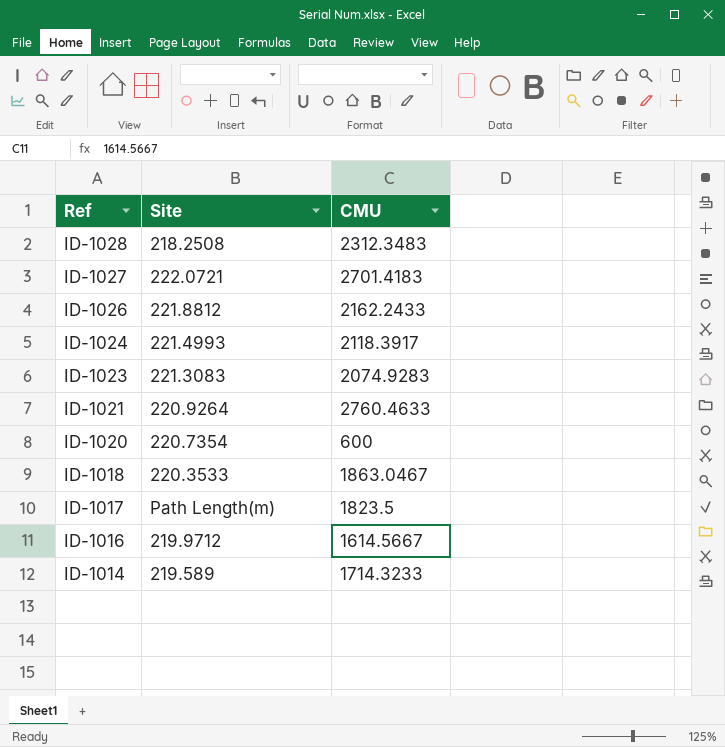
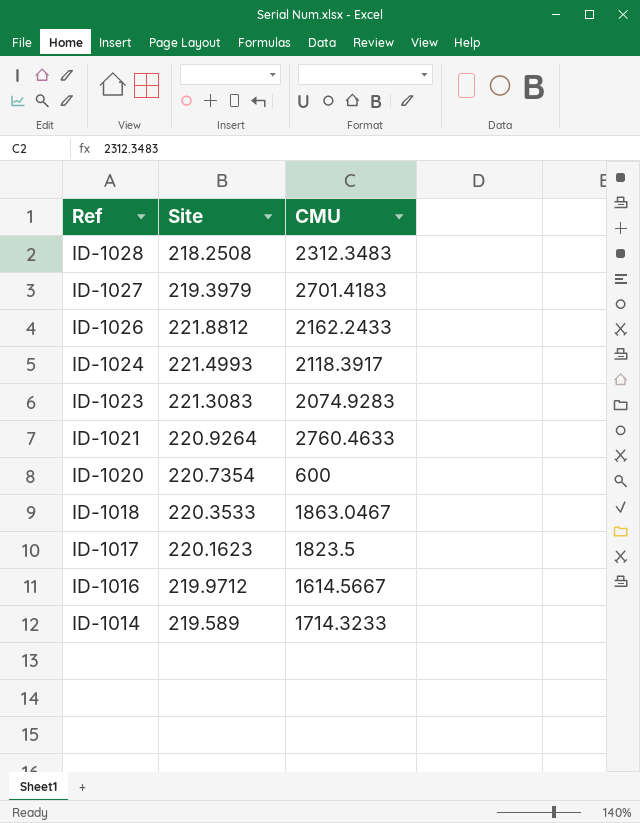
ID-1027 | Site: 222.0721 -> 219.3979
ID-1017 | Site: Path Length(m) -> 220.1623

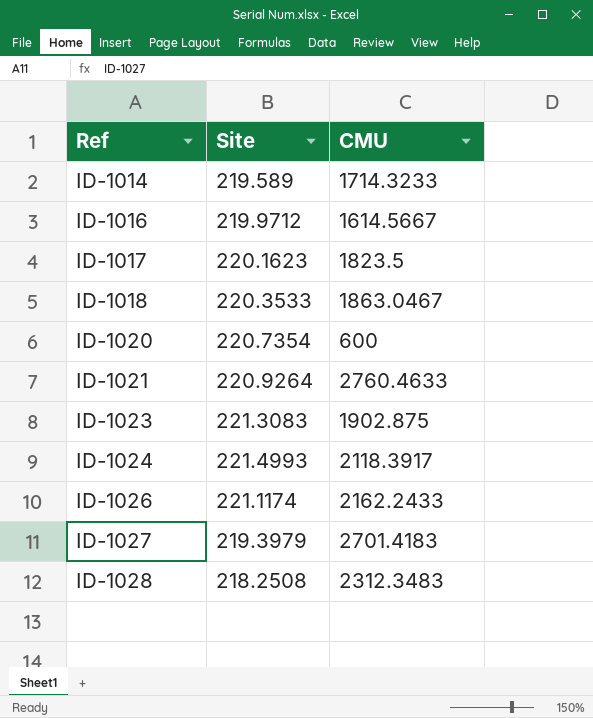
row order: Ref descending -> Ref ascending
ID-1023 | CMU: 2074.9283 -> 1902.875
ID-1026 | Site: 221.8812 -> 221.1174

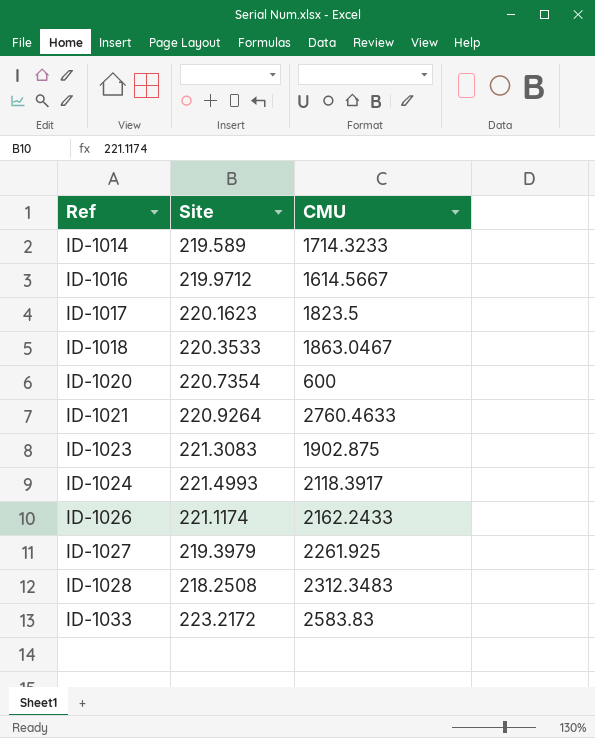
ID-1027 | CMU: 2701.4183 -> 2261.925
row ID-1033: none -> 223.2172 | 2583.83

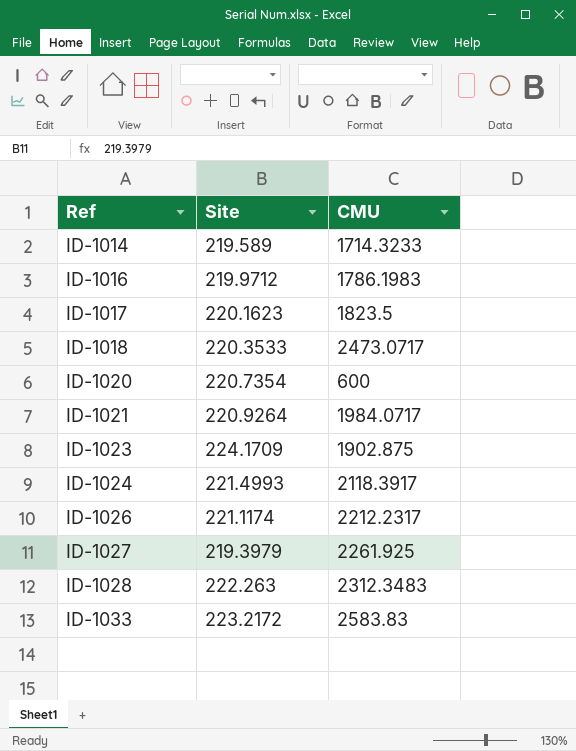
ID-1016 | CMU: 1614.5667 -> 1786.1983
ID-1018 | CMU: 1863.0467 -> 2473.0717
ID-1021 | CMU: 2760.4633 -> 1984.0717
ID-1023 | Site: 221.3083 -> 224.1709
ID-1026 | CMU: 2162.2433 -> 2212.2317
ID-1028 | Site: 218.2508 -> 222.263

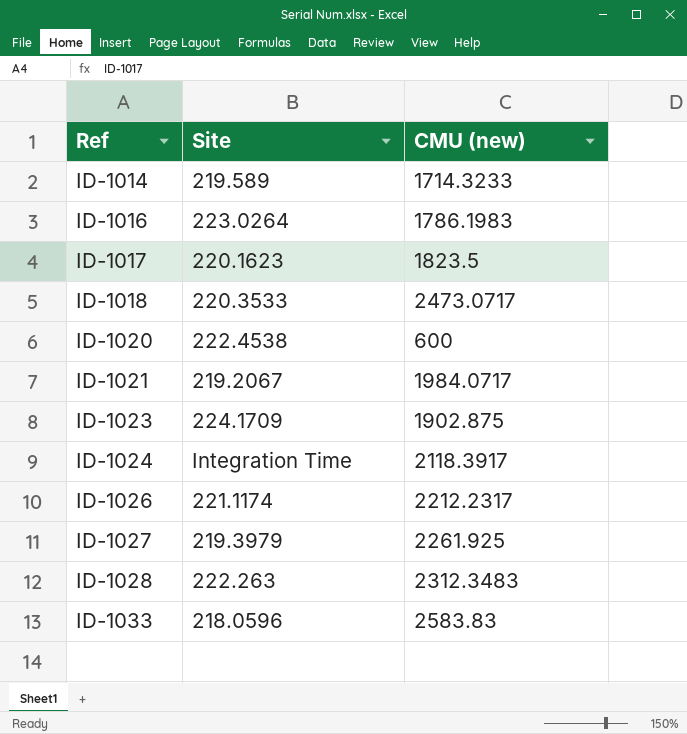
column name: CMU -> CMU (new)
ID-1016 | Site: 219.9712 -> 223.0264
ID-1020 | Site: 220.7354 -> 222.4538
ID-1021 | Site: 220.9264 -> 219.2067
ID-1024 | Site: 221.4993 -> Integration Time
ID-1033 | Site: 223.2172 -> 218.0596

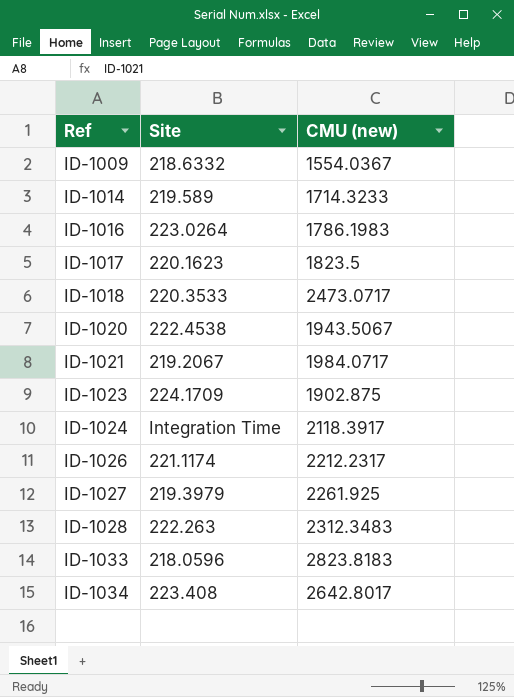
row ID-1009: none -> 218.6332 | 1554.0367
ID-1020 | CMU (new): 600 -> 1943.5067
ID-1033 | CMU (new): 2583.83 -> 2823.8183
row ID-1034: none -> 223.408 | 2642.8017

